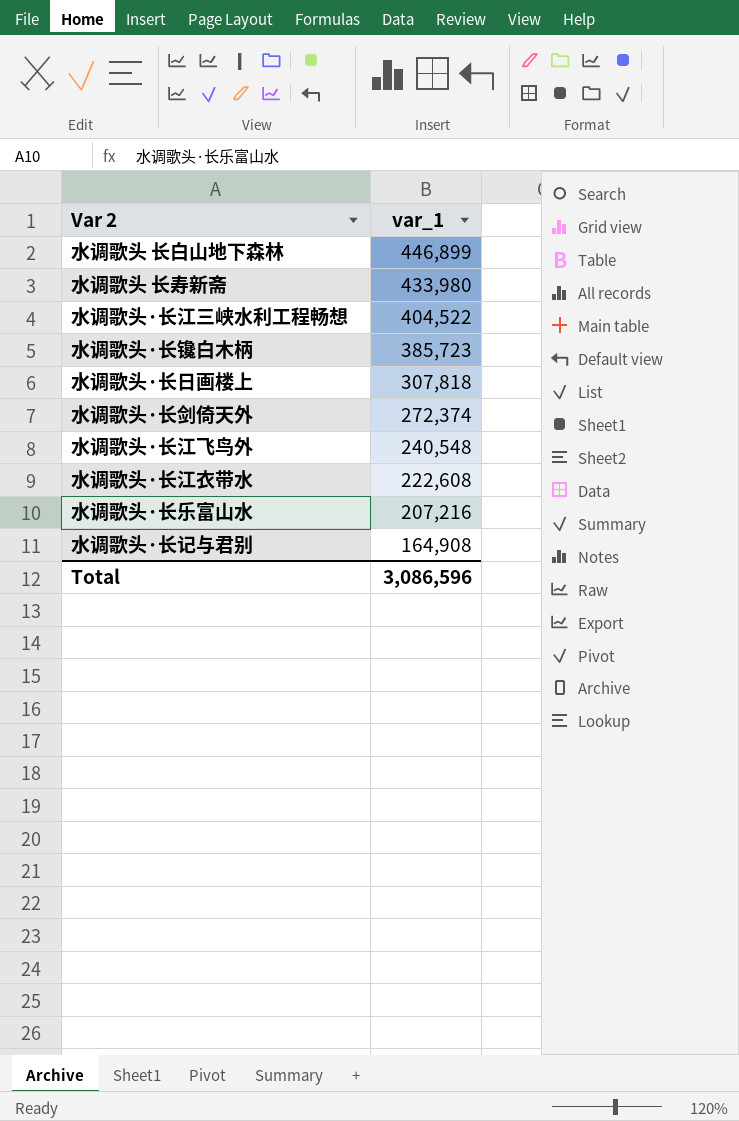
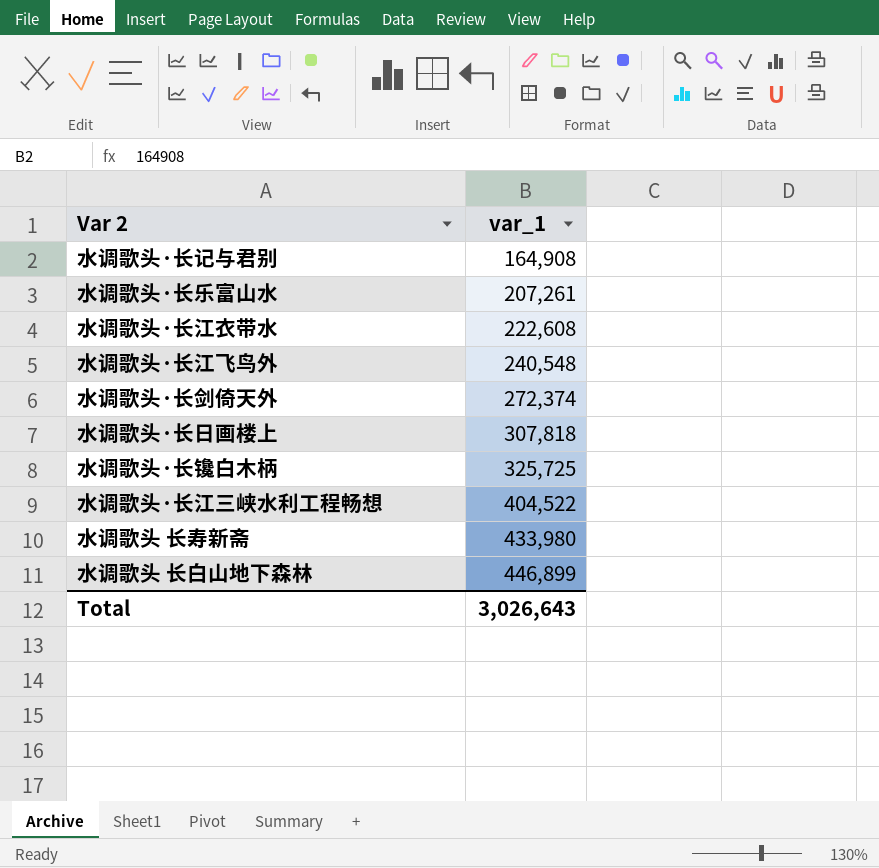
row order: var_1 descending -> var_1 ascending
水调歌头·长乐富山水 | var_1: 207,216 -> 207,261
水调歌头·长镵白木柄 | var_1: 385,723 -> 325,725
Total | var_1: 3,086,596 -> 3,026,643

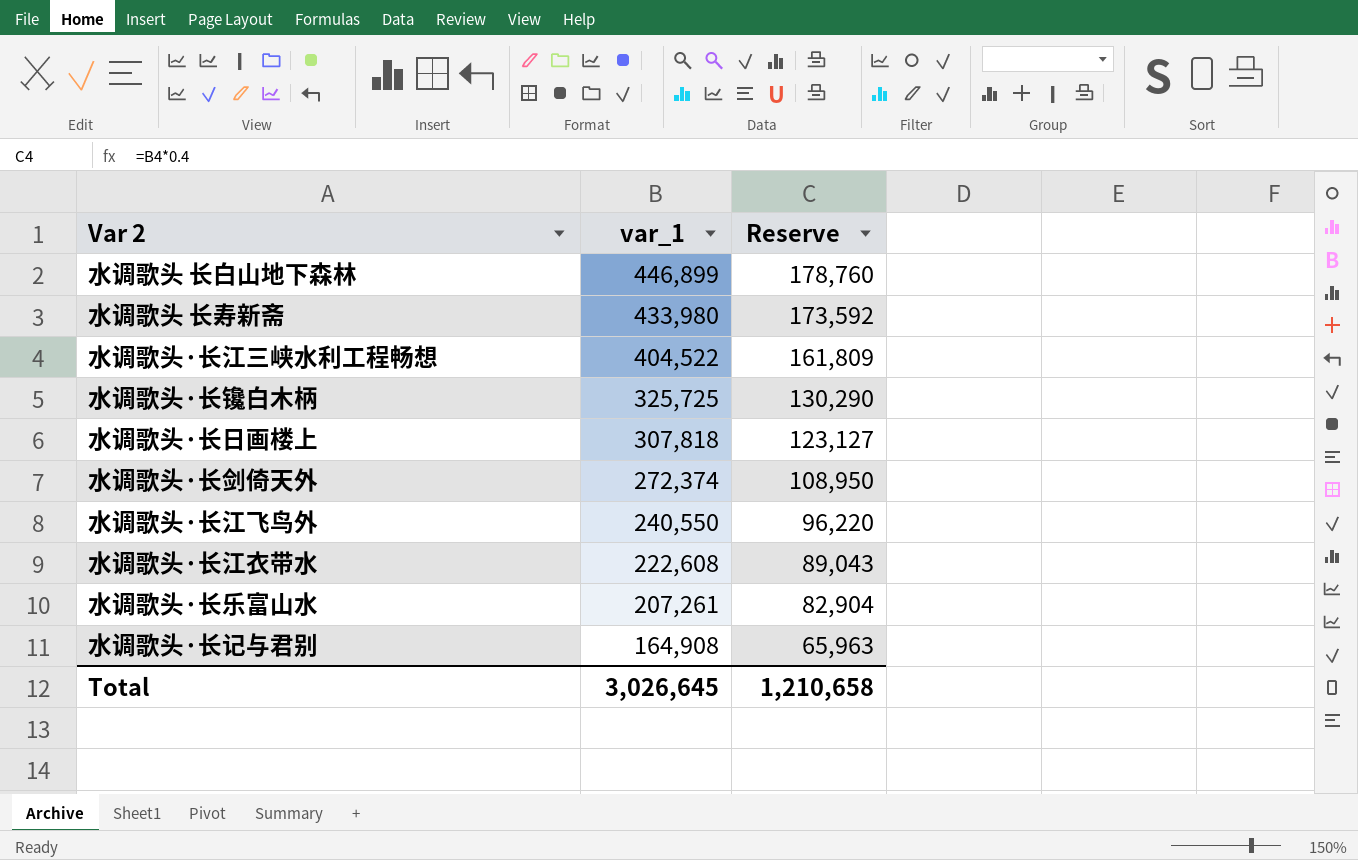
row order: var_1 ascending -> var_1 descending
column Reserve | formula: none -> [var_1] * 0.4
水调歌头·长江飞鸟外 | var_1: 240,548 -> 240,550
Total | var_1: 3,026,643 -> 3,026,645

